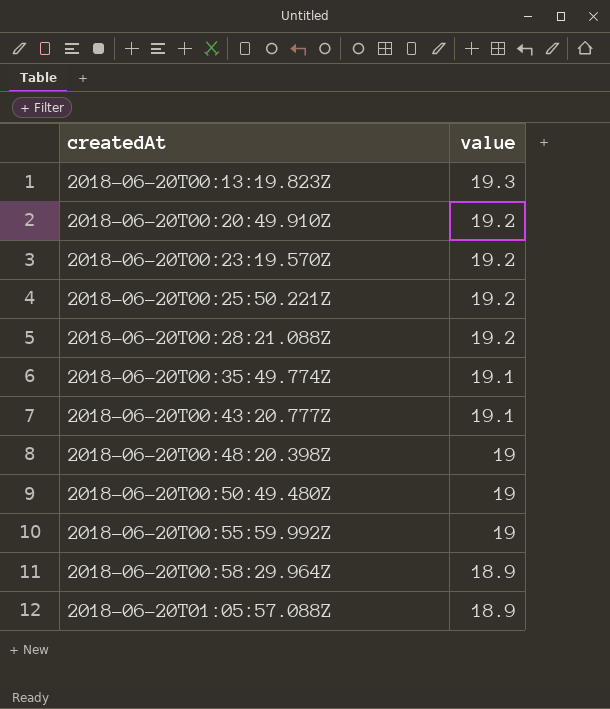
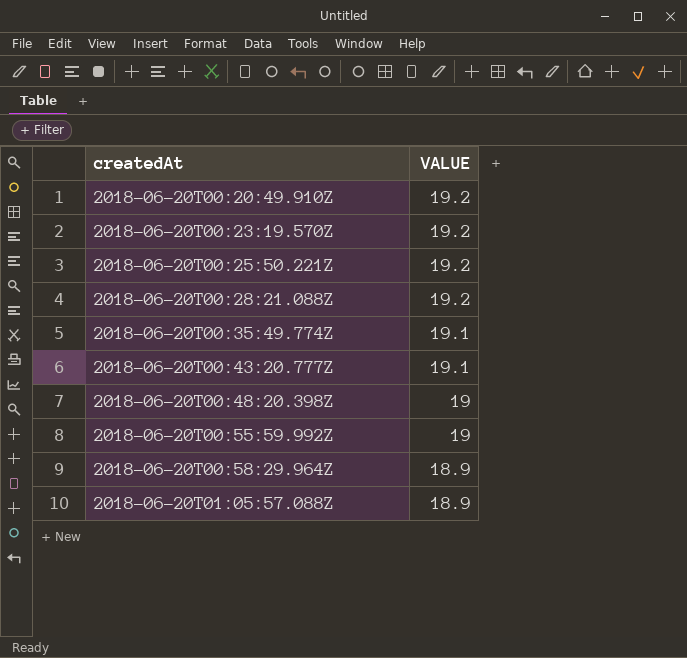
column name: value -> VALUE
row 2018-06-20T00:13:19.823Z: 19.3 -> none
row 2018-06-20T00:50:49.480Z: 19 -> none

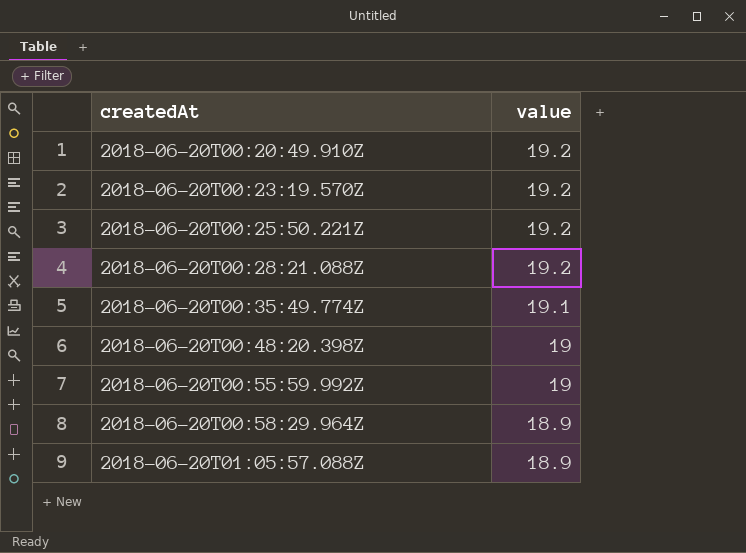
column name: VALUE -> value
row 2018-06-20T00:43:20.777Z: 19.1 -> none

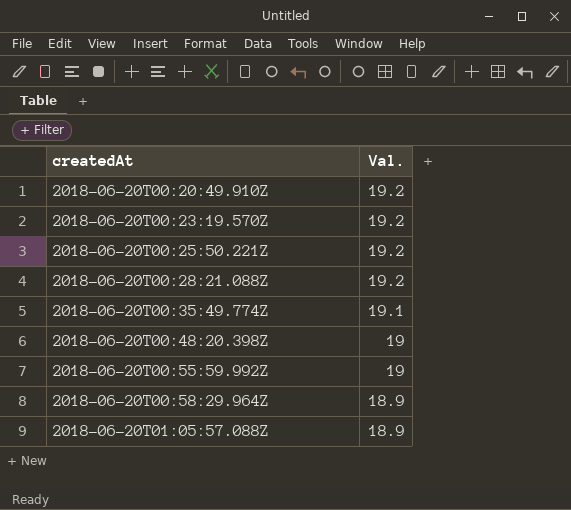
column name: value -> Val.

